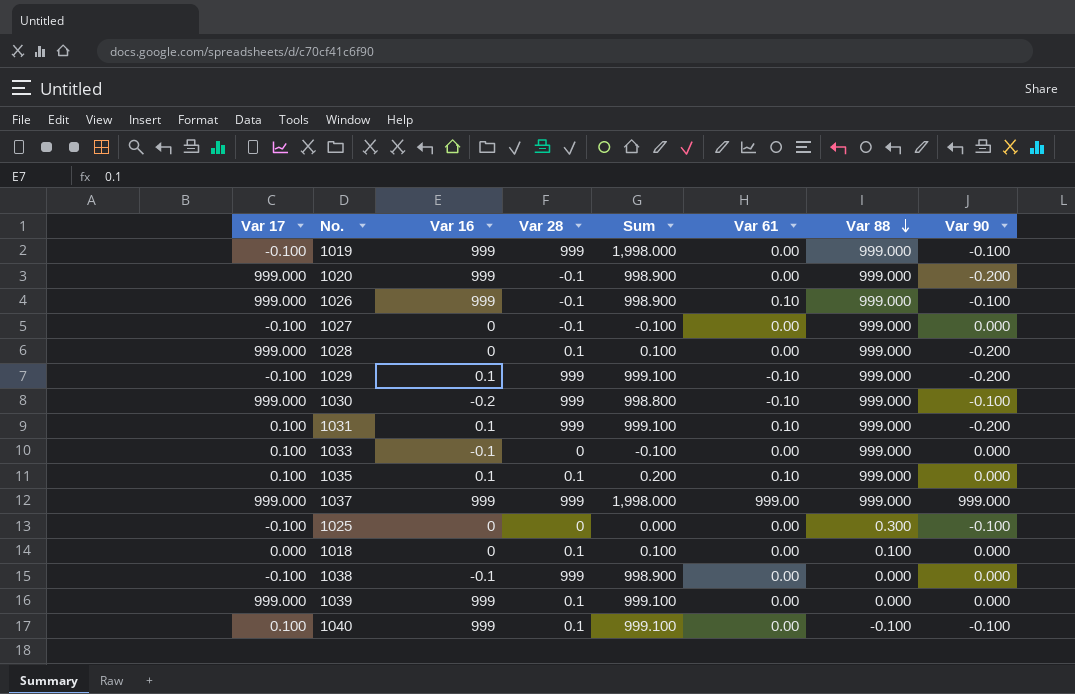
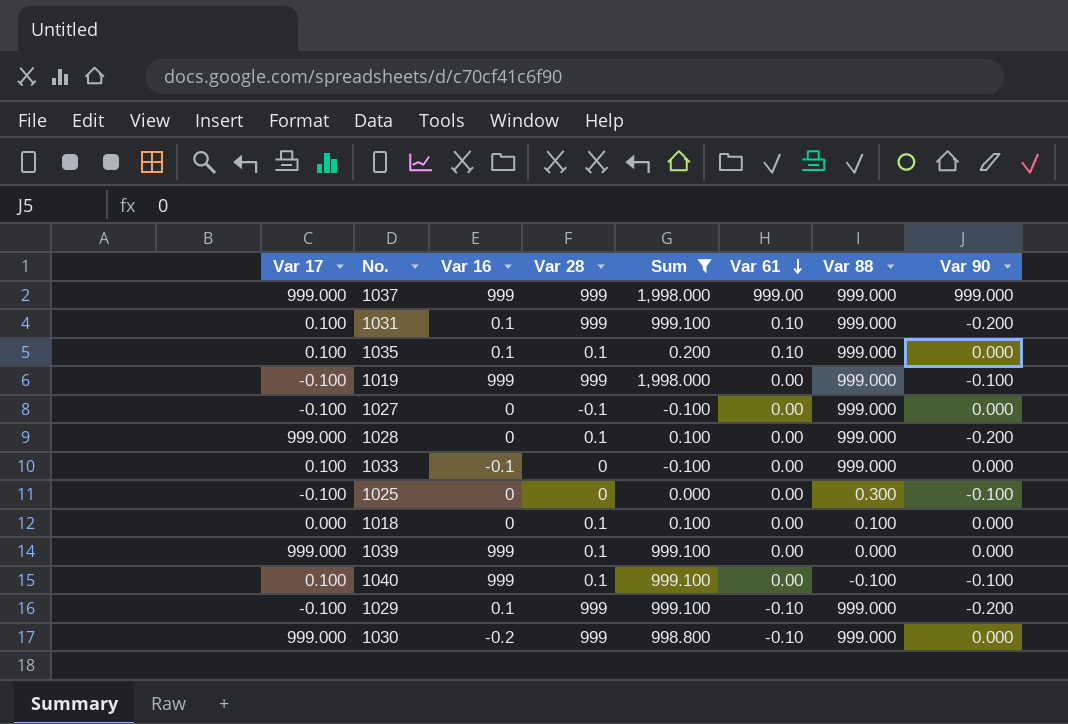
filter: none -> Sum != 998.900
row order: Var 88 descending -> Var 61 descending
1030 | Var 90: -0.100 -> 0.000

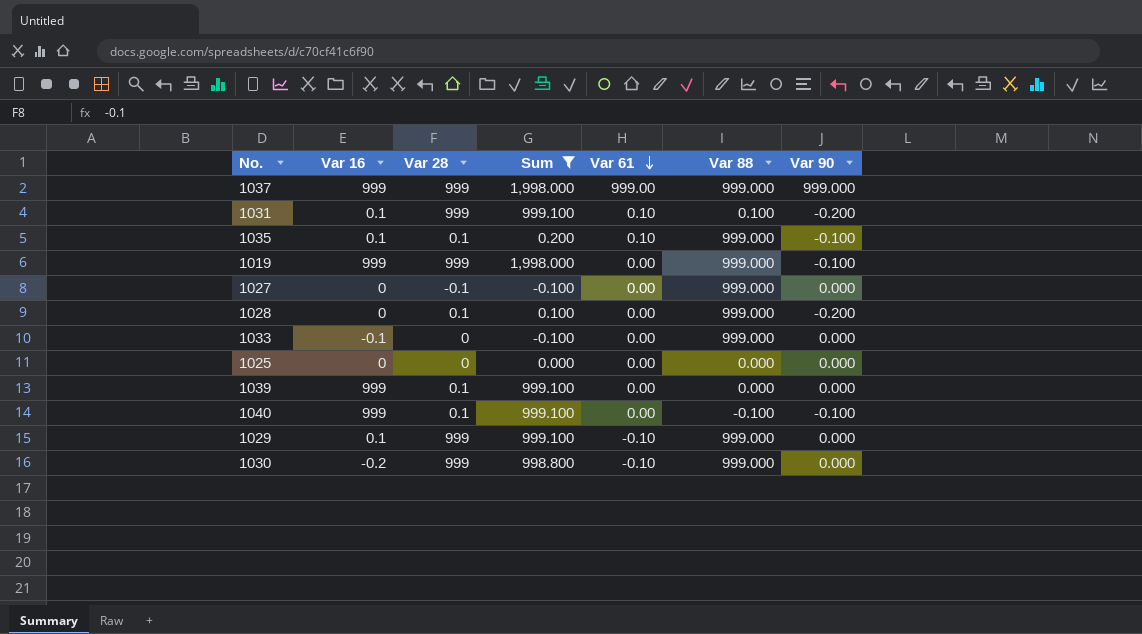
column Var 17 | position: 1 -> none
row 1018: 0.000 | 0 | 0.1 | 0.100 | 0.00 | 0.100 | 0.000 -> none
1031 | Var 88: 999.000 -> 0.100
1035 | Var 90: 0.000 -> -0.100
1025 | Var 88: 0.300 -> 0.000
1025 | Var 90: -0.100 -> 0.000
1029 | Var 90: -0.200 -> 0.000

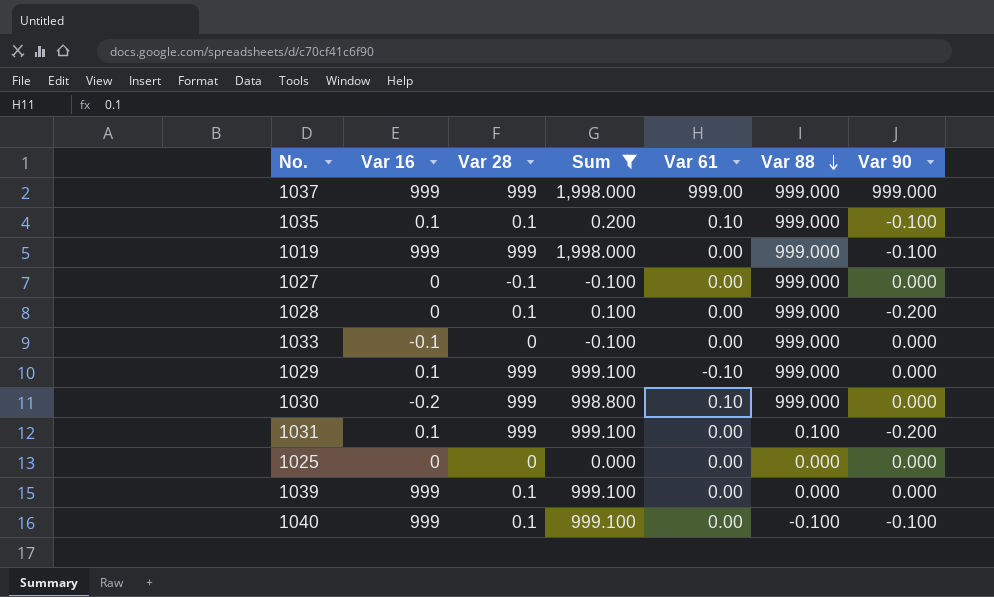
row order: Var 61 descending -> Var 88 descending
1030 | Var 61: -0.10 -> 0.10
1031 | Var 61: 0.10 -> 0.00

